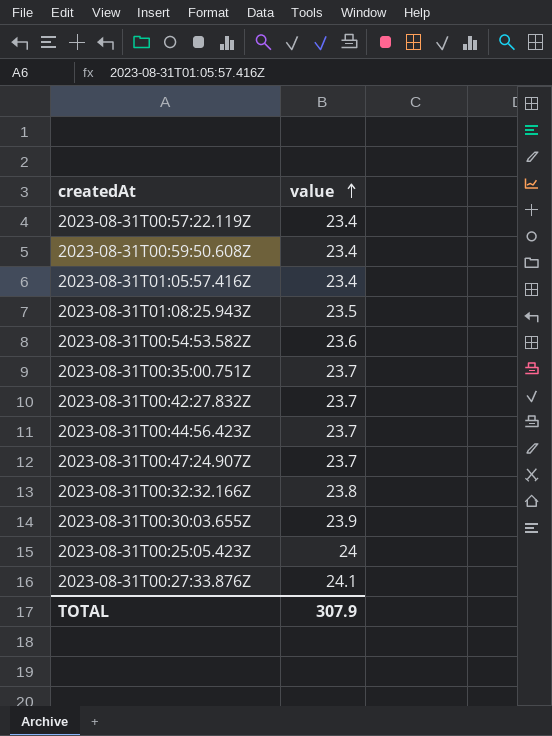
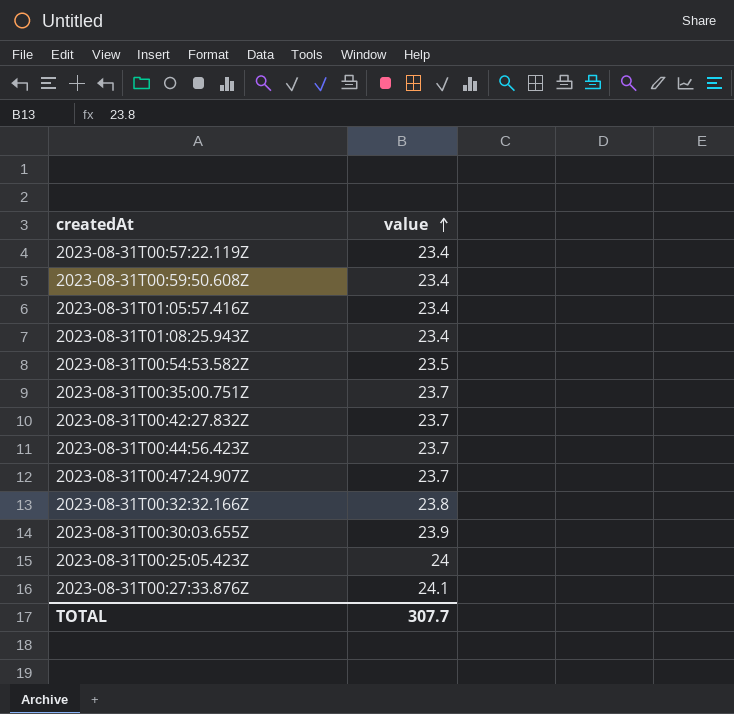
2023-08-31T01:08:25.943Z | value: 23.5 -> 23.4
2023-08-31T00:54:53.582Z | value: 23.6 -> 23.5
TOTAL | value: 307.9 -> 307.7

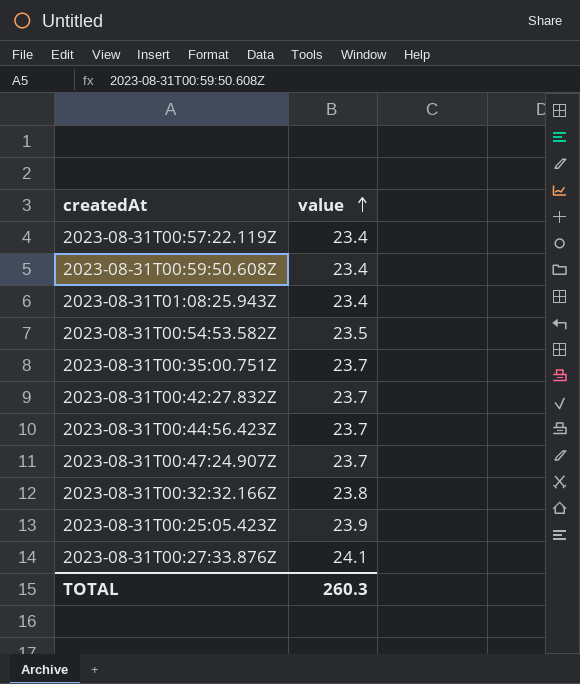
row 2023-08-31T01:05:57.416Z: 23.4 -> none
row 2023-08-31T00:30:03.655Z: 23.9 -> none
2023-08-31T00:25:05.423Z | value: 24 -> 23.9
TOTAL | value: 307.7 -> 260.3

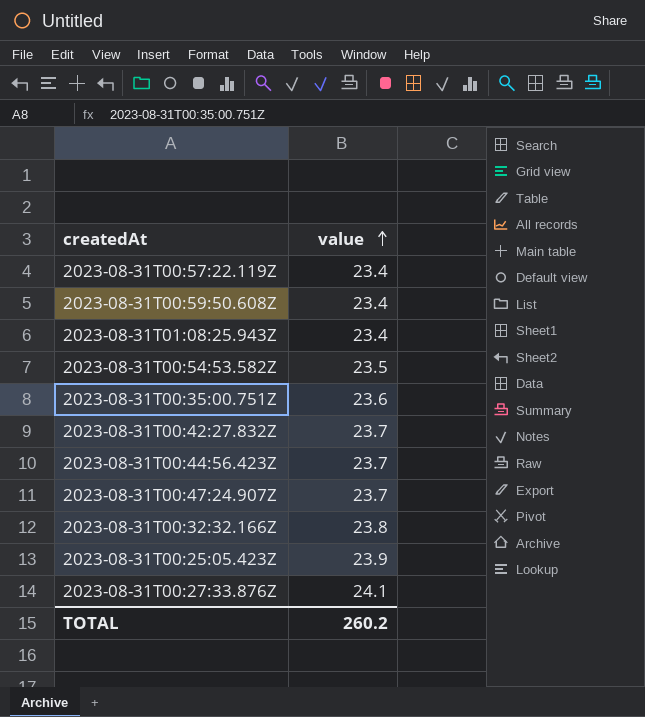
2023-08-31T00:35:00.751Z | value: 23.7 -> 23.6
TOTAL | value: 260.3 -> 260.2

